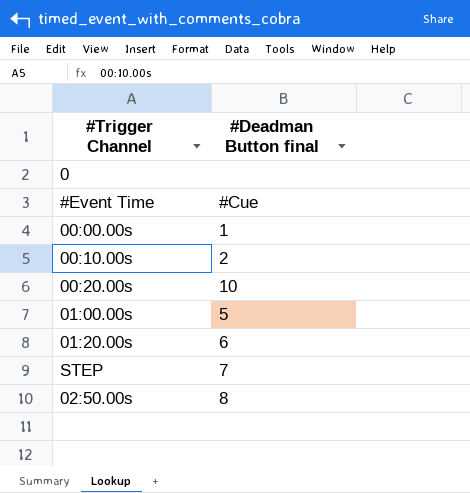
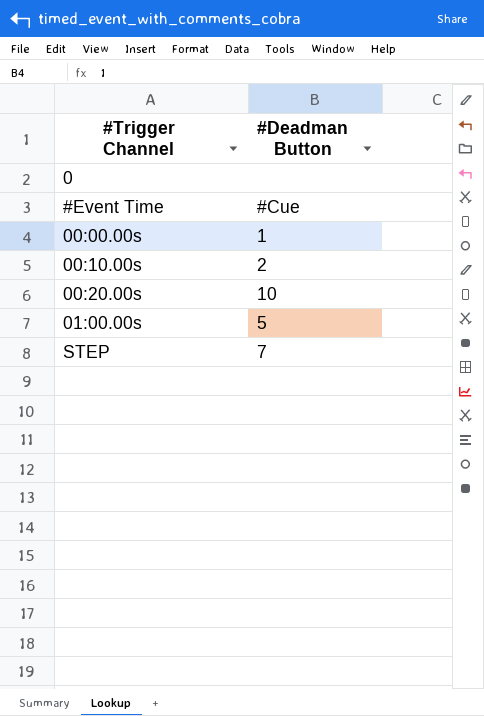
column name: #Deadman Button final -> #Deadman Button
row 01:20.00s: 6 -> none
row 02:50.00s: 8 -> none

